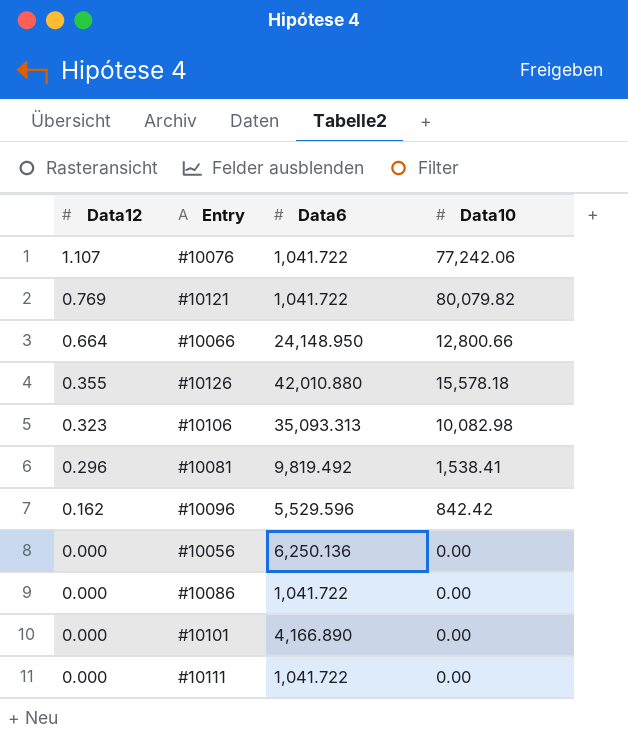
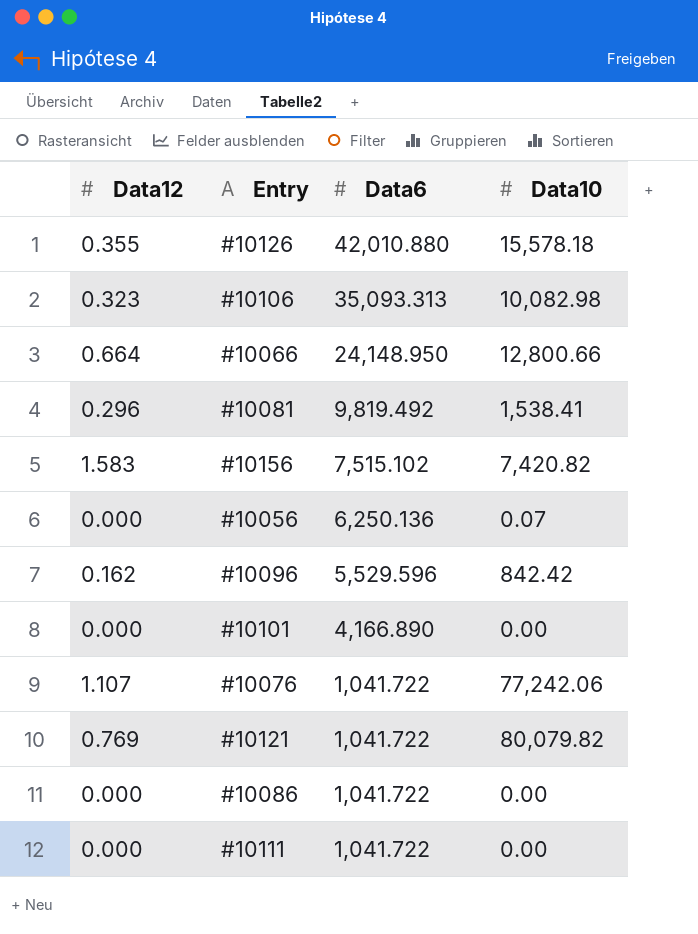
row order: Data12 descending -> Data6 descending
row #10156: none -> 1.583 | 7,515.102 | 7,420.82
#10056 | Data10: 0.00 -> 0.07

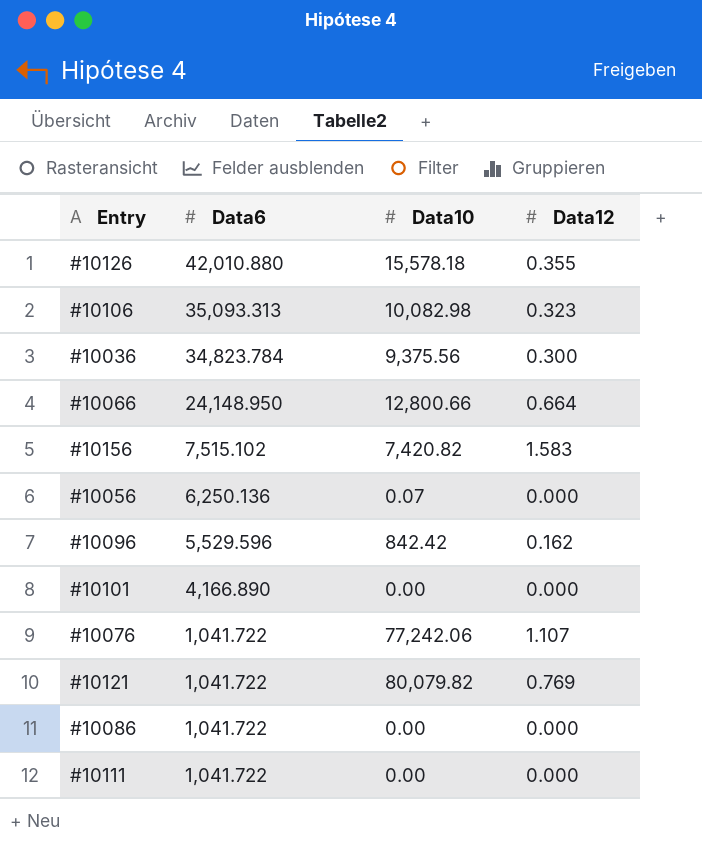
column Data12 | position: 1 -> 4
row #10081: 0.296 | 9,819.492 | 1,538.41 -> none
row #10036: none -> 34,823.784 | 9,375.56 | 0.300

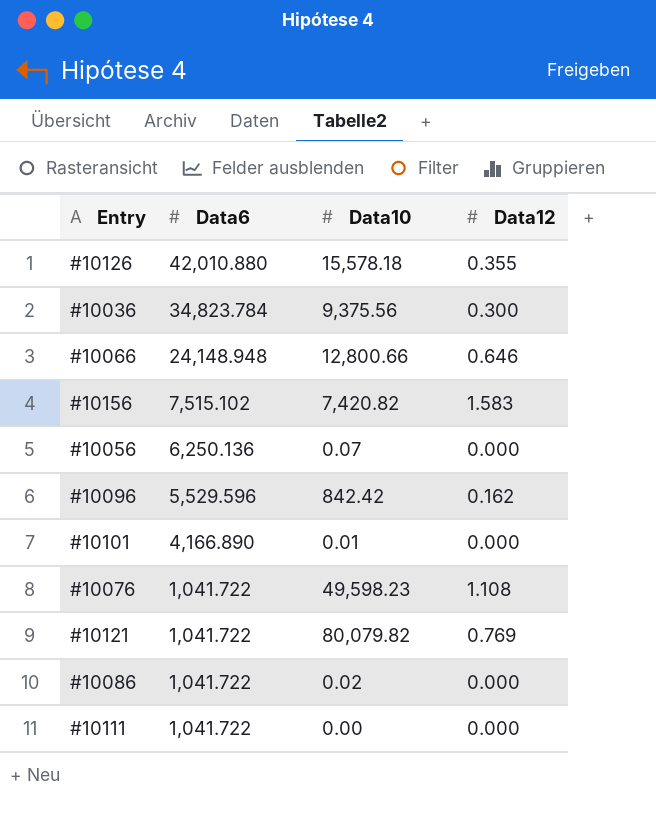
row #10106: 35,093.313 | 10,082.98 | 0.323 -> none
#10066 | Data6: 24,148.950 -> 24,148.948
#10066 | Data12: 0.664 -> 0.646
#10101 | Data10: 0.00 -> 0.01
#10076 | Data10: 77,242.06 -> 49,598.23
#10076 | Data12: 1.107 -> 1.108
#10086 | Data10: 0.00 -> 0.02

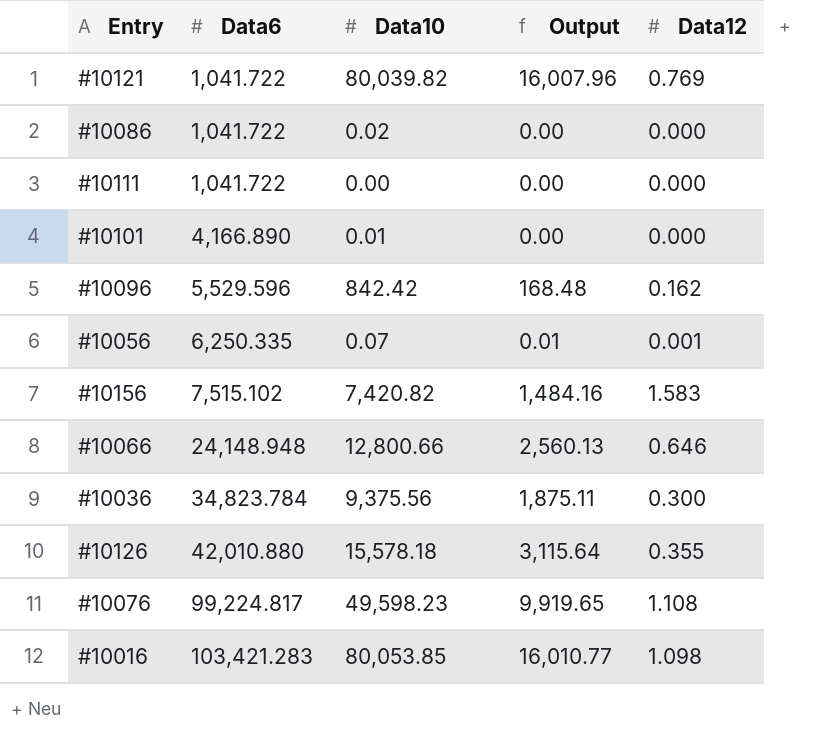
row order: Data6 descending -> Data6 ascending
column Output | formula: none -> [Data10] * 0.2
#10121 | Data10: 80,079.82 -> 80,039.82
#10056 | Data6: 6,250.136 -> 6,250.335
#10056 | Data12: 0.000 -> 0.001
#10076 | Data6: 1,041.722 -> 99,224.817
row #10016: none -> 103,421.283 | 80,053.85 | 16,010.77 | 1.098

